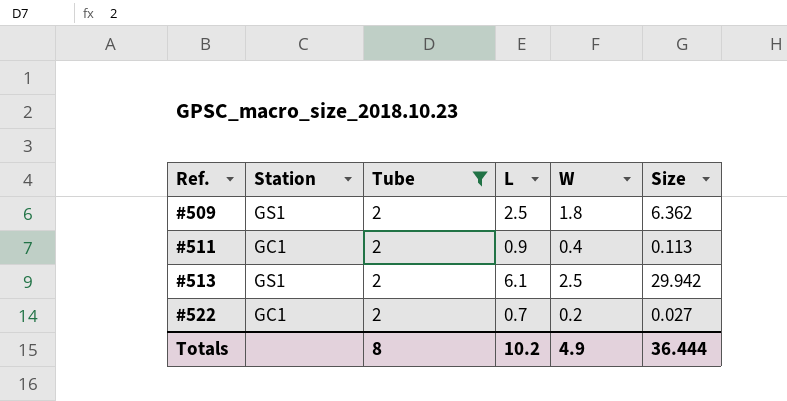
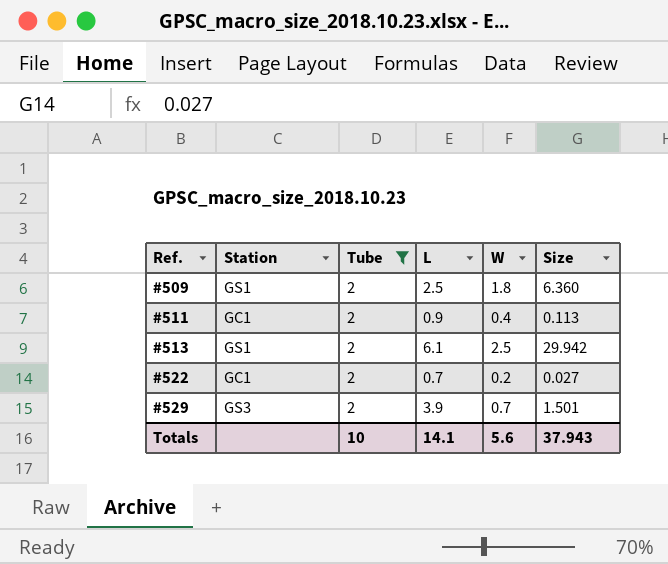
#509 | Size: 6.362 -> 6.360
row #529: none -> GS3 | 2 | 3.9 | 0.7 | 1.501
Totals | Tube: 8 -> 10
Totals | L: 10.2 -> 14.1
Totals | W: 4.9 -> 5.6
Totals | Size: 36.444 -> 37.943

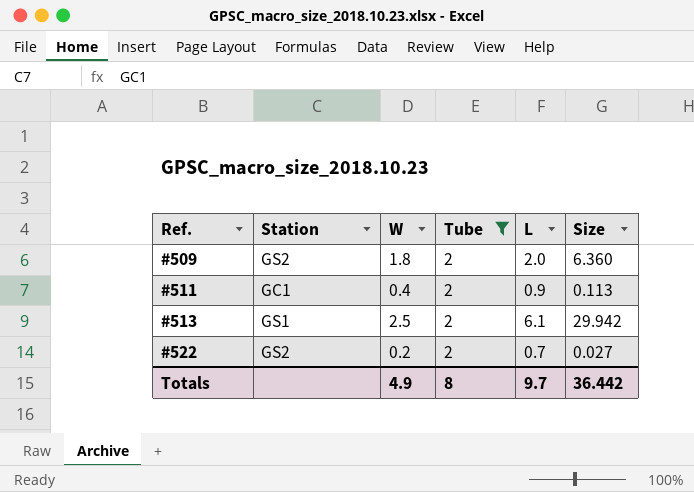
column W | position: 5 -> 3
row #529: GS3 | 2 | 3.9 | 0.7 | 1.501 -> none
#509 | Station: GS1 -> GS2
#509 | L: 2.5 -> 2.0
#522 | Station: GC1 -> GS2
Totals | W: 5.6 -> 4.9
Totals | Tube: 10 -> 8
Totals | L: 14.1 -> 9.7
Totals | Size: 37.943 -> 36.442

